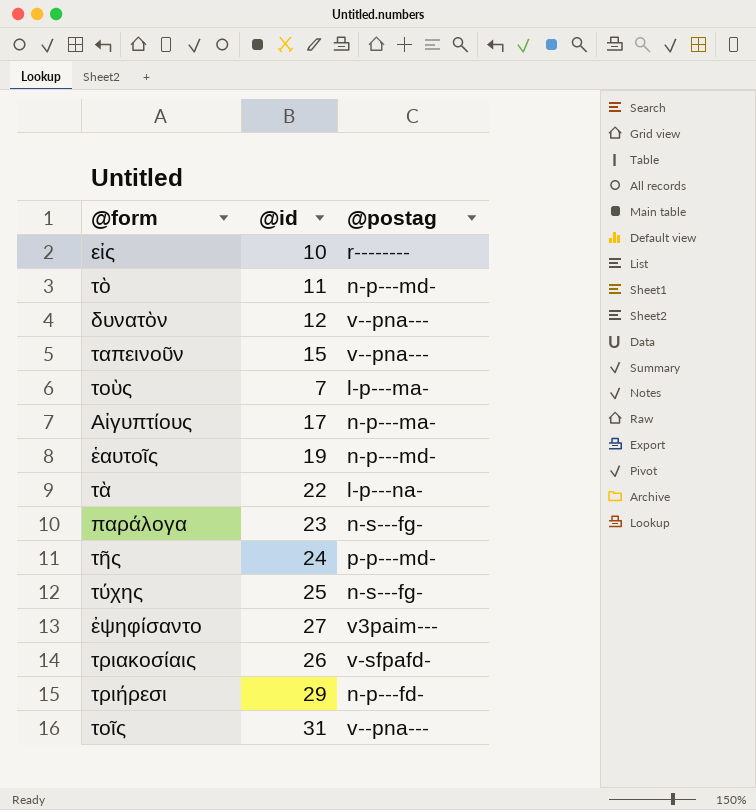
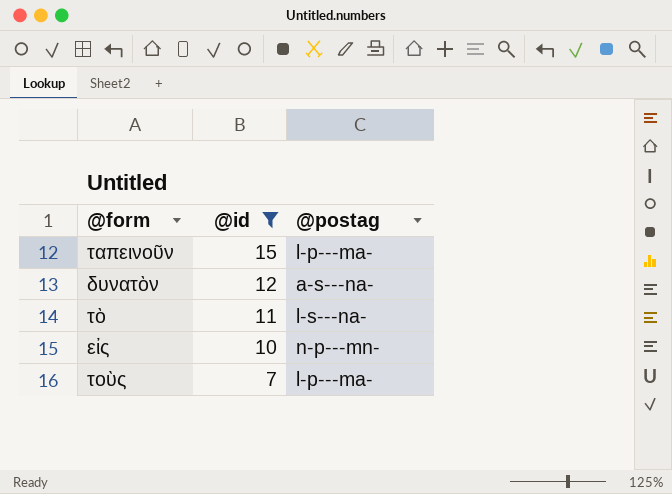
filter: none -> @id <= 15
row order: none -> @id descending
ταπεινοῦν | @postag: v--pna--- -> l-p---ma-
δυνατὸν | @postag: v--pna--- -> a-s---na-
τὸ | @postag: n-p---md- -> l-s---na-
εἰς | @postag: r-------- -> n-p---mn-

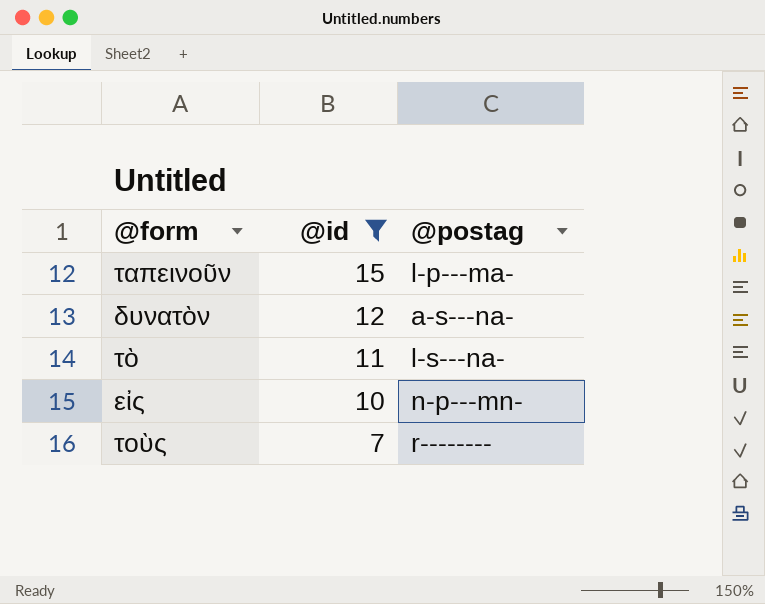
τοὺς | @postag: l-p---ma- -> r--------

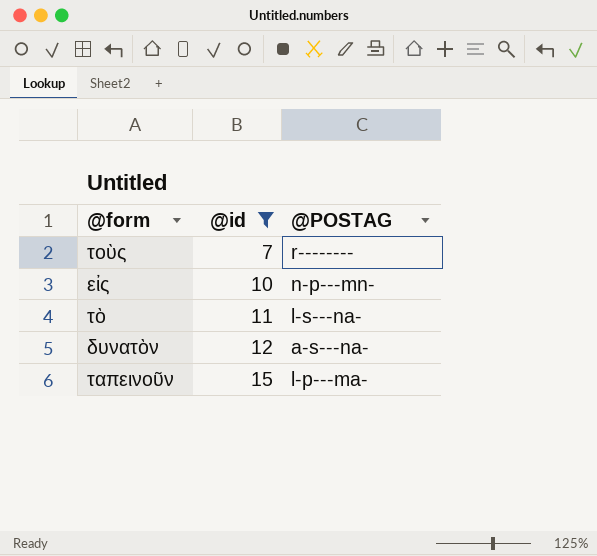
row order: @id descending -> @id ascending
column name: @postag -> @POSTAG

